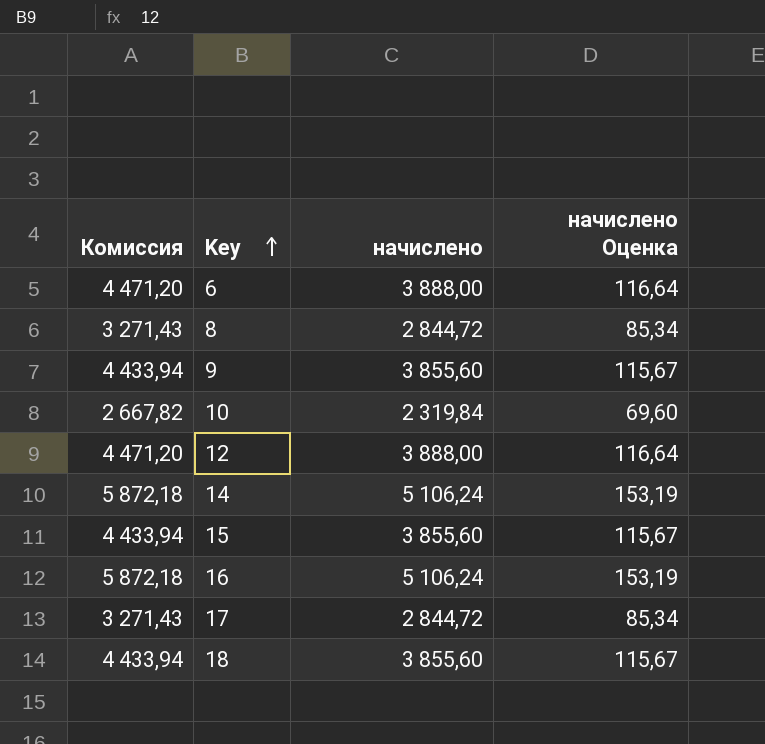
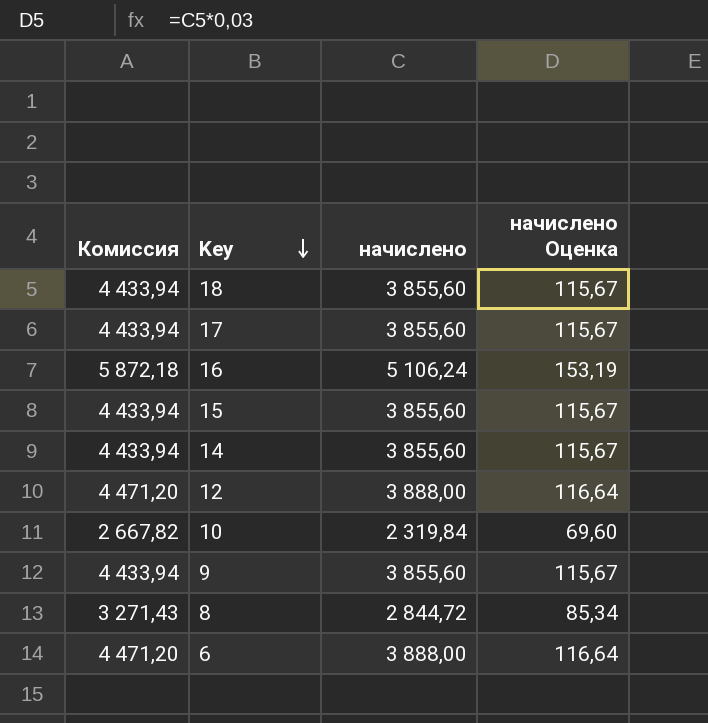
row order: Key ascending -> Key descending
17 | Комиссия: 3 271,43 -> 4 433,94
17 | начислено: 2 844,72 -> 3 855,60
17 | начислено Оценка: 85,34 -> 115,67
14 | Комиссия: 5 872,18 -> 4 433,94
14 | начислено: 5 106,24 -> 3 855,60
14 | начислено Оценка: 153,19 -> 115,67

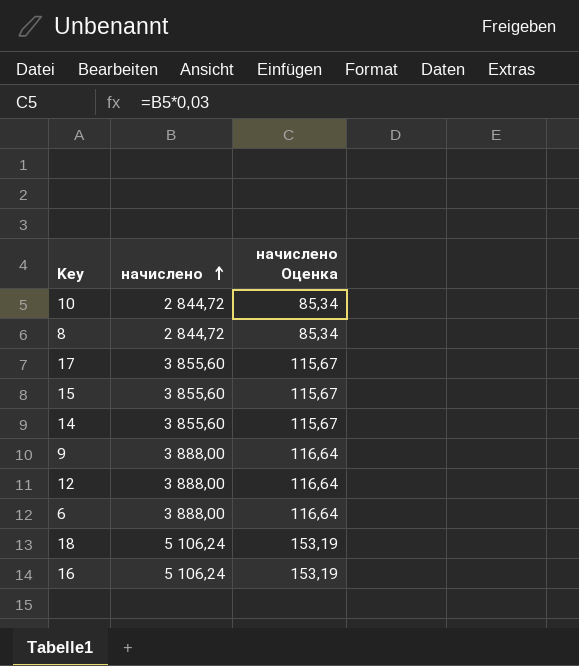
row order: Key descending -> начислено ascending
column Комиссия | formula: [начислено] * 1,15 -> none
10 | начислено: 2 319,84 -> 2 844,72
10 | начислено Оценка: 69,60 -> 85,34
9 | начислено: 3 855,60 -> 3 888,00
9 | начислено Оценка: 115,67 -> 116,64
18 | начислено: 3 855,60 -> 5 106,24
18 | начислено Оценка: 115,67 -> 153,19

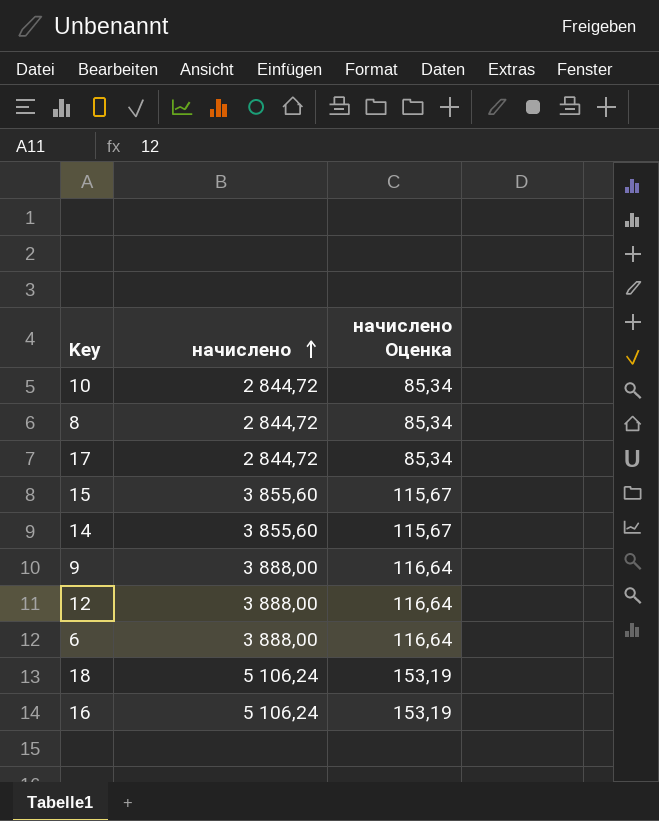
17 | начислено: 3 855,60 -> 2 844,72
17 | начислено Оценка: 115,67 -> 85,34

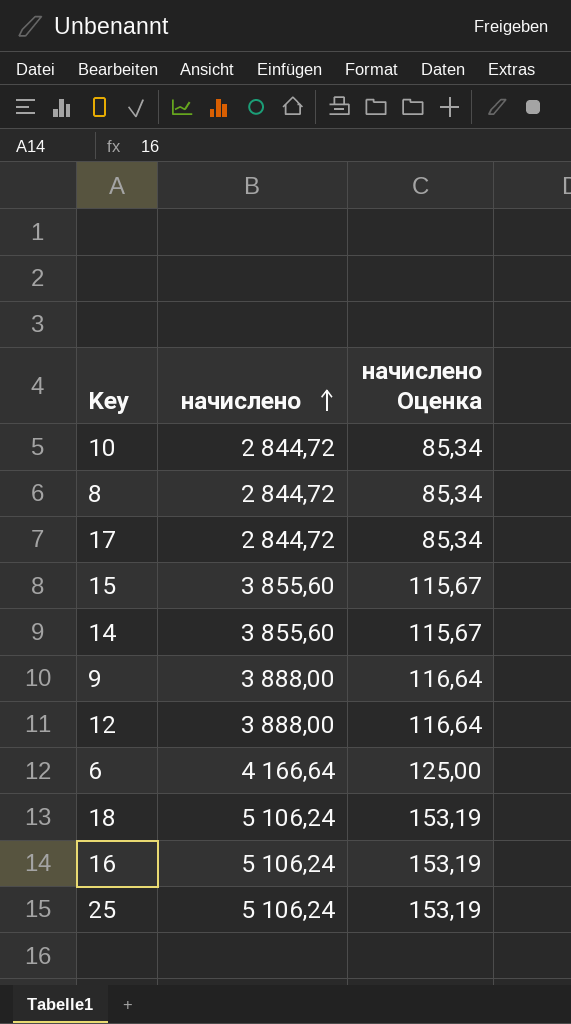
6 | начислено: 3 888,00 -> 4 166,64
6 | начислено Оценка: 116,64 -> 125,00
row 25: none -> 5 106,24 | 153,19

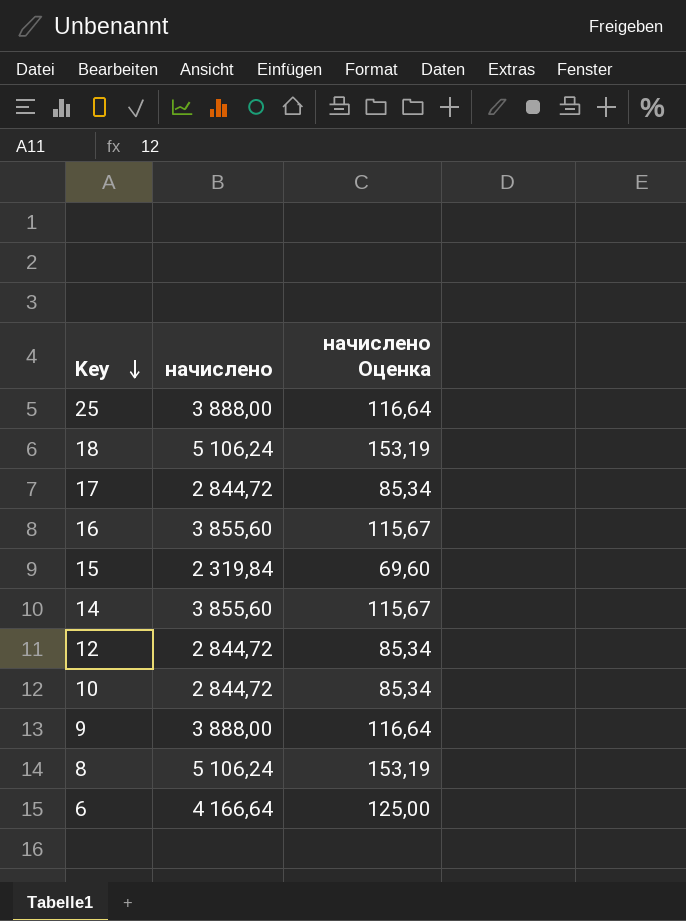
row order: начислено ascending -> Key descending
25 | начислено: 5 106,24 -> 3 888,00
25 | начислено Оценка: 153,19 -> 116,64
16 | начислено: 5 106,24 -> 3 855,60
16 | начислено Оценка: 153,19 -> 115,67
15 | начислено: 3 855,60 -> 2 319,84
15 | начислено Оценка: 115,67 -> 69,60
12 | начислено: 3 888,00 -> 2 844,72
12 | начислено Оценка: 116,64 -> 85,34
8 | начислено: 2 844,72 -> 5 106,24
8 | начислено Оценка: 85,34 -> 153,19

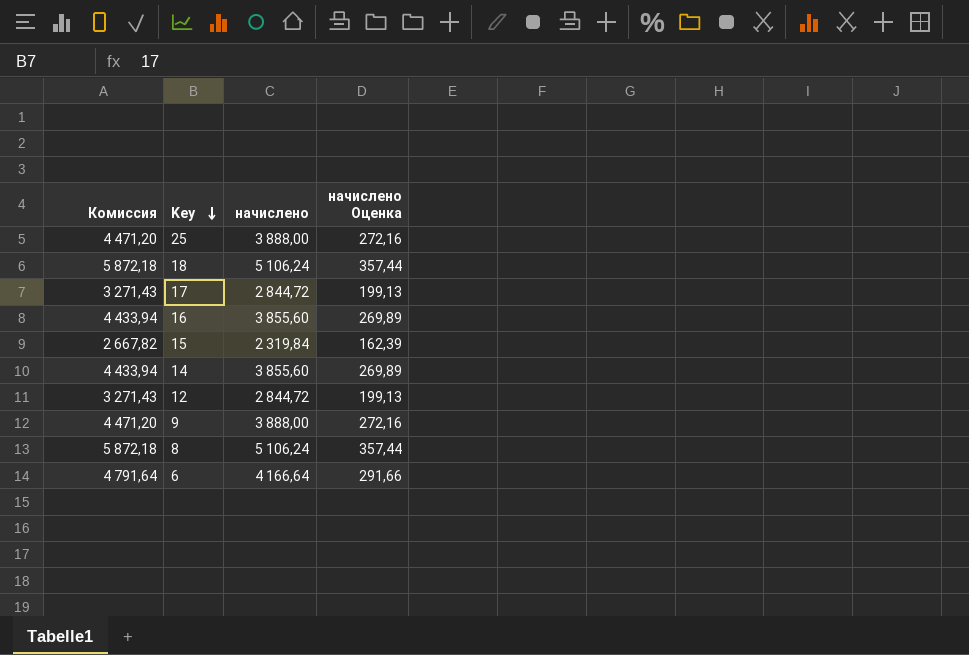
column Комиссия | formula: none -> [начислено] * 1,15
column начислено Оценка | formula: [начислено] * 0,03 -> [начислено] * 0,07
row 10: 2 844,72 | 85,34 -> none

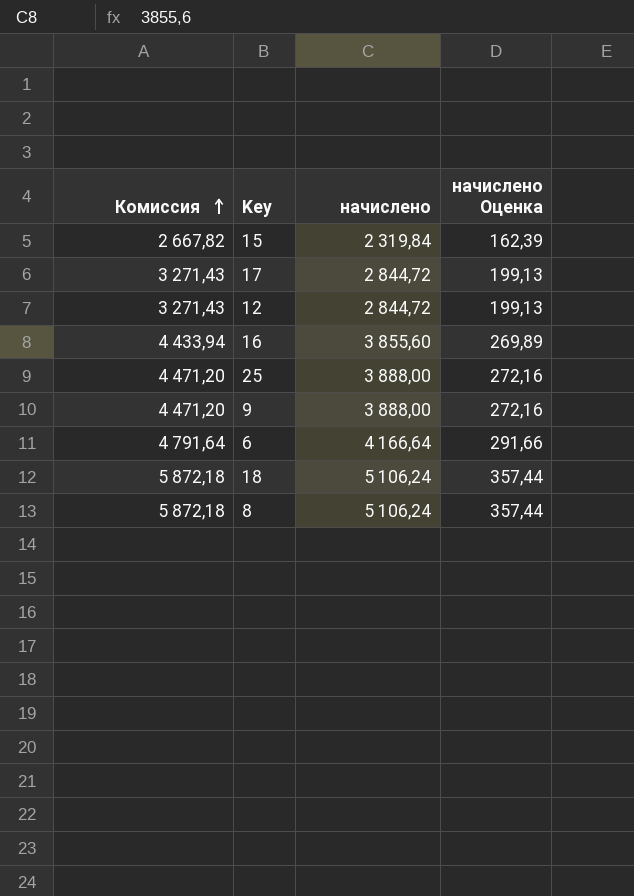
row order: Key descending -> Комиссия ascending
row 14: 4 433,94 | 3 855,60 | 269,89 -> none

